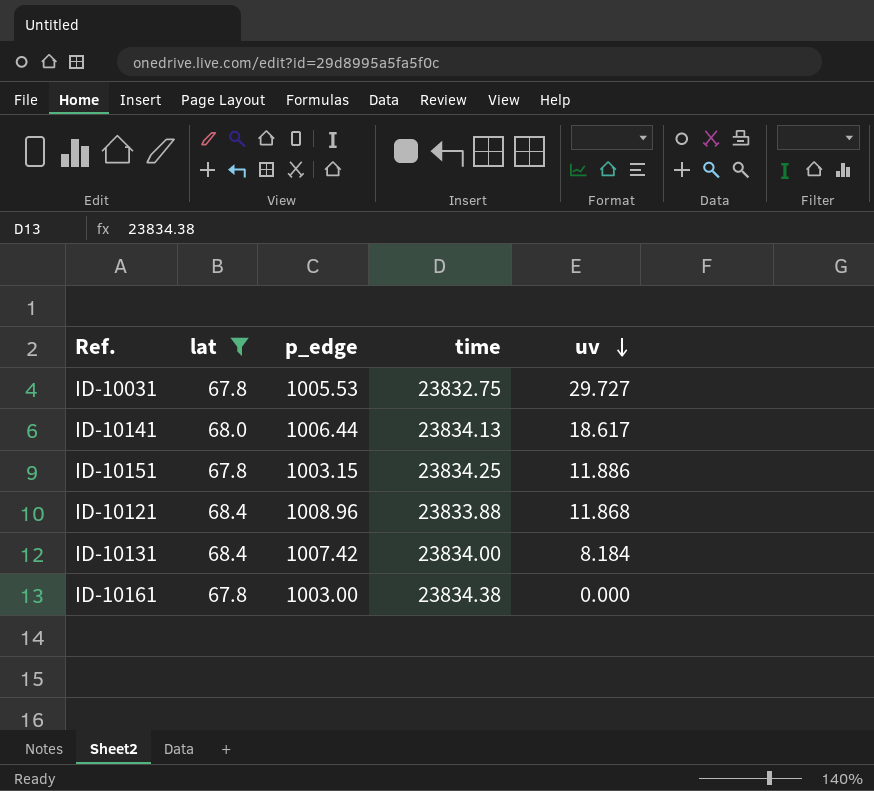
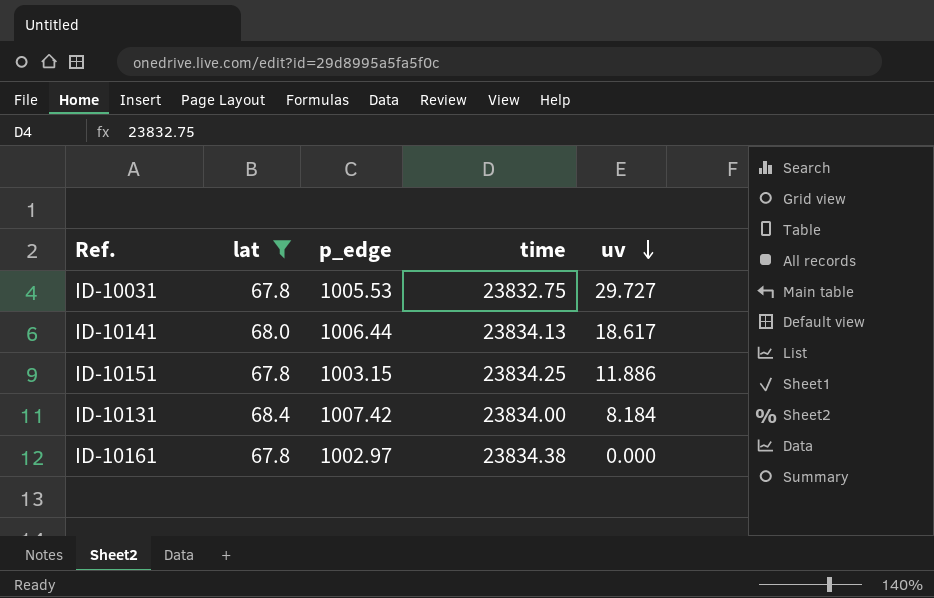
row ID-10121: 68.4 | 1008.96 | 23833.88 | 11.868 -> none
ID-10161 | p_edge: 1003.00 -> 1002.97

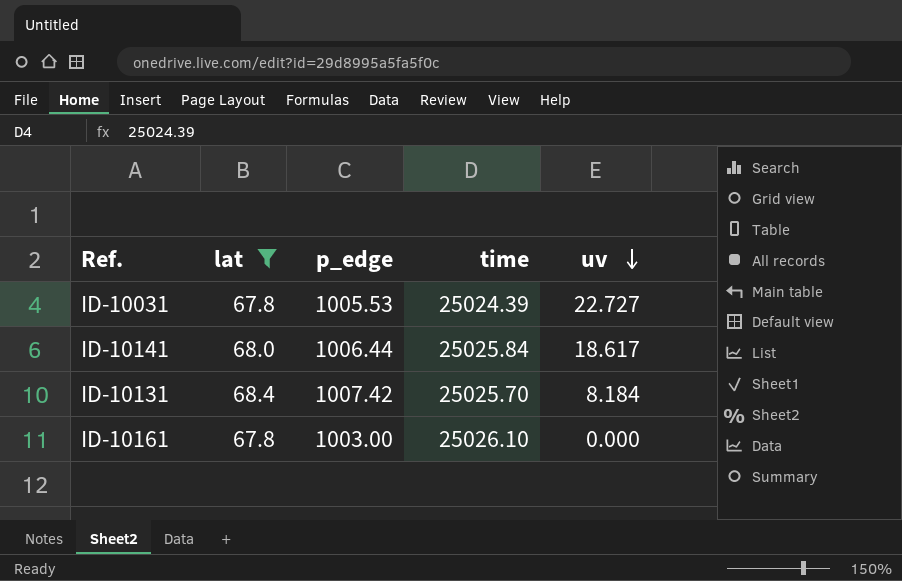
row ID-10151: 67.8 | 1003.15 | 23834.25 | 11.886 -> none
ID-10031 | time: 23832.75 -> 25024.39
ID-10031 | uv: 29.727 -> 22.727
ID-10141 | time: 23834.13 -> 25025.84
ID-10131 | time: 23834.00 -> 25025.70
ID-10161 | p_edge: 1002.97 -> 1003.00
ID-10161 | time: 23834.38 -> 25026.10

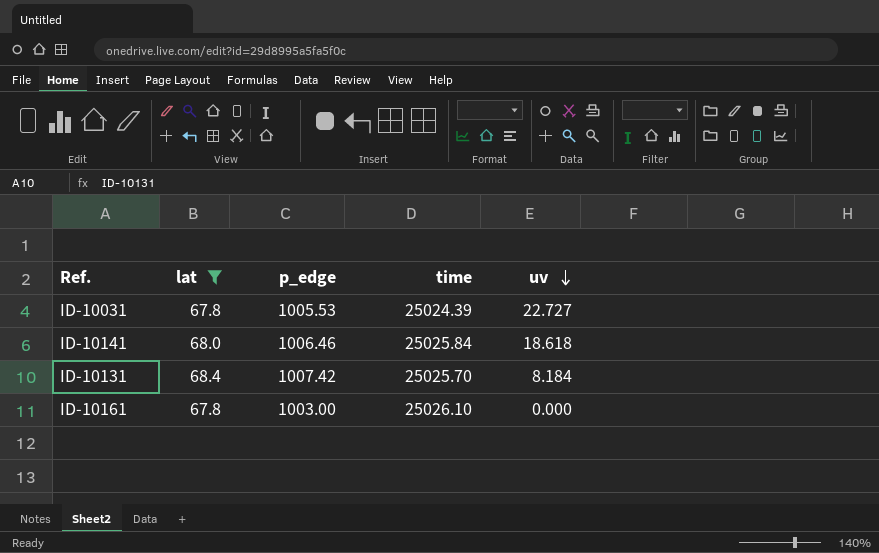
ID-10141 | p_edge: 1006.44 -> 1006.46
ID-10141 | uv: 18.617 -> 18.618

